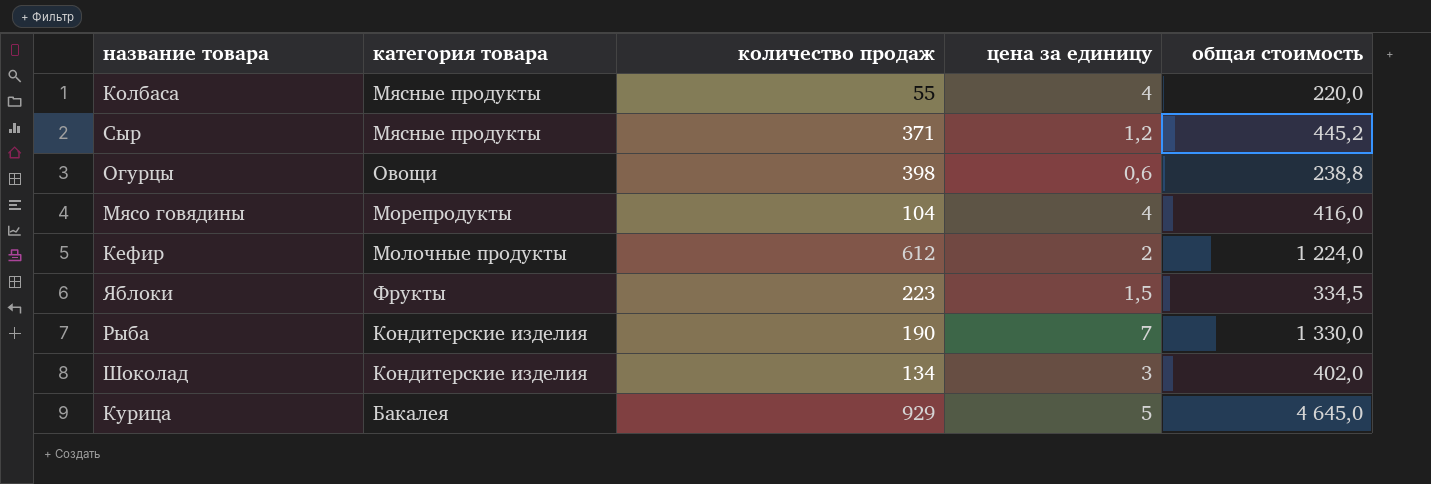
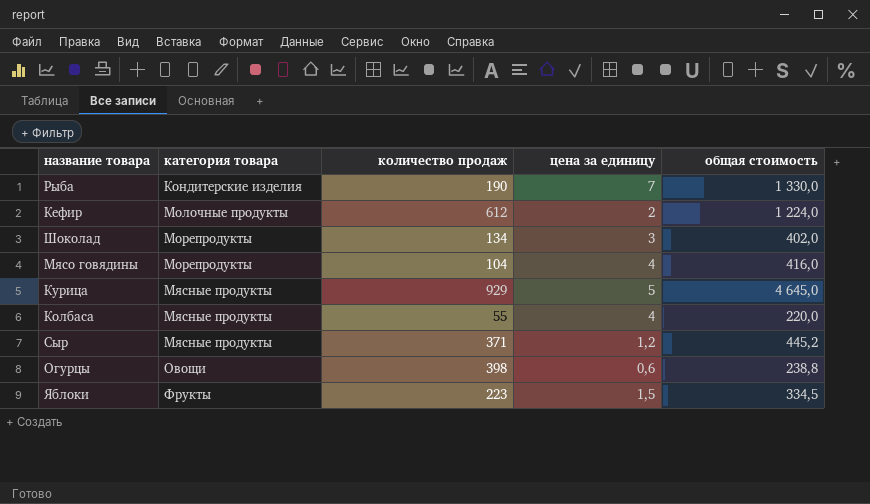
row order: none -> категория товара ascending
Шоколад | категория товара: Кондитерские изделия -> Морепродукты
Курица | категория товара: Бакалея -> Мясные продукты

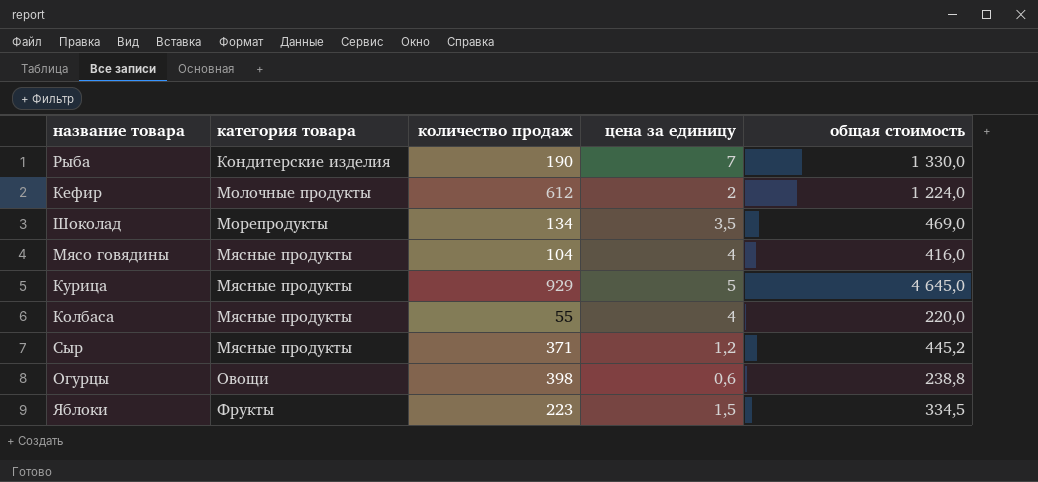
Шоколад | цена за единицу: 3 -> 3,5
Шоколад | общая стоимость: 402,0 -> 469,0
Мясо говядины | категория товара: Морепродукты -> Мясные продукты

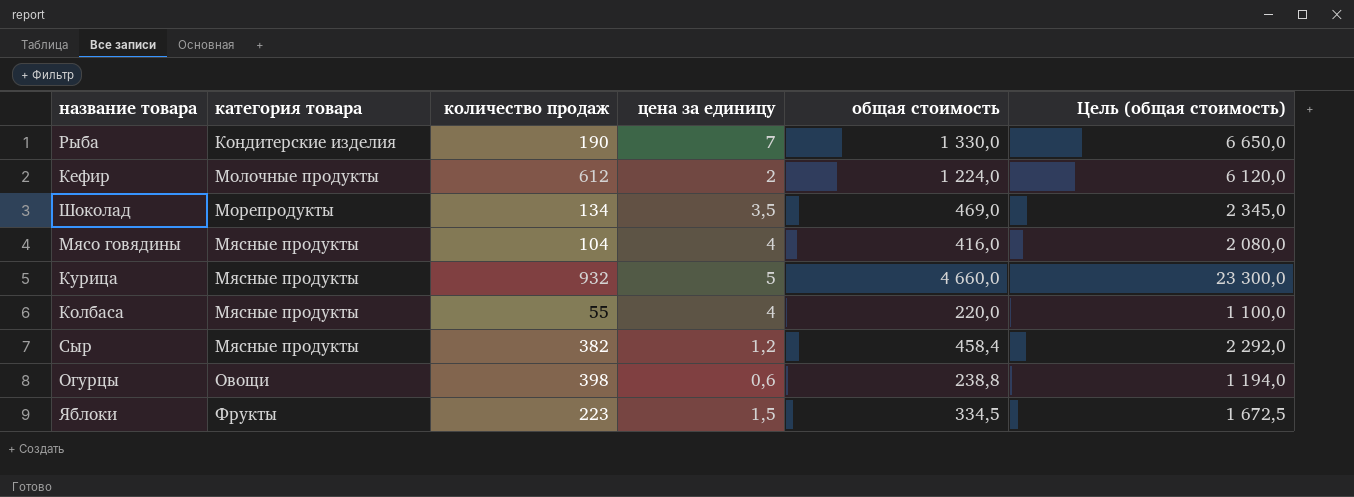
column Цель (общая стоимость) | formula: none -> [общая стоимость] * 5
Курица | количество продаж: 929 -> 932
Курица | общая стоимость: 4 645,0 -> 4 660,0
Сыр | количество продаж: 371 -> 382
Сыр | общая стоимость: 445,2 -> 458,4

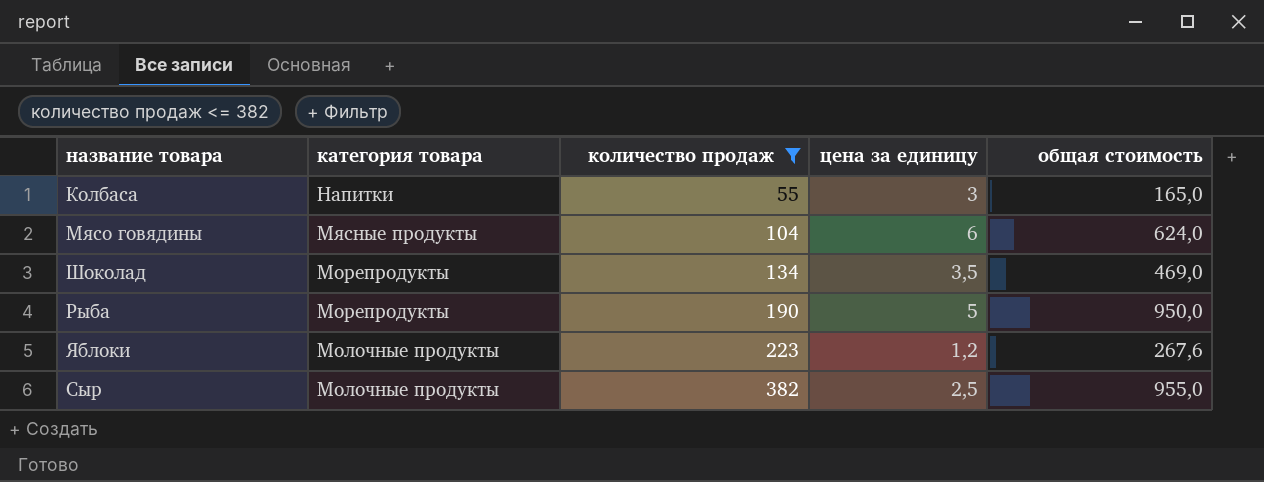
filter: none -> количество продаж <= 382
row order: категория товара ascending -> категория товара descending
column Цель (общая стоимость) | formula: [общая стоимость] * 5 -> none
Колбаса | категория товара: Мясные продукты -> Напитки
Колбаса | цена за единицу: 4 -> 3
Колбаса | общая стоимость: 220,0 -> 165,0
Мясо говядины | цена за единицу: 4 -> 6
Мясо говядины | общая стоимость: 416,0 -> 624,0
Рыба | категория товара: Кондитерские изделия -> Морепродукты
Рыба | цена за единицу: 7 -> 5
Рыба | общая стоимость: 1 330,0 -> 950,0
Яблоки | категория товара: Фрукты -> Молочные продукты
Яблоки | цена за единицу: 1,5 -> 1,2
Яблоки | общая стоимость: 334,5 -> 267,6
Сыр | категория товара: Мясные продукты -> Молочные продукты
Сыр | цена за единицу: 1,2 -> 2,5
Сыр | общая стоимость: 458,4 -> 955,0

